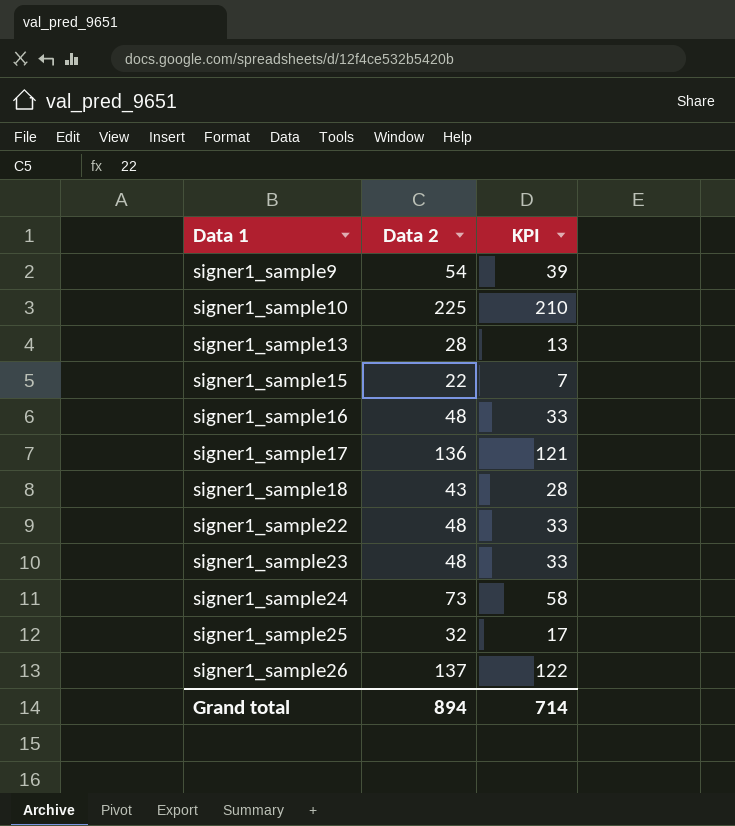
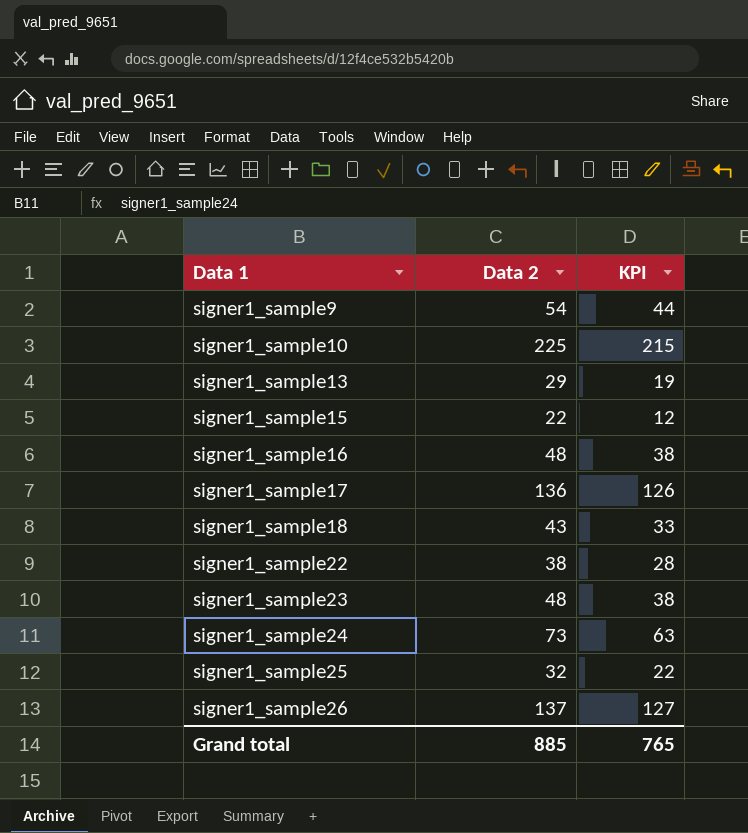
column KPI | formula: [Data 2] - 15 -> [Data 2] - 10
signer1_sample13 | Data 2: 28 -> 29
signer1_sample22 | Data 2: 48 -> 38
Grand total | Data 2: 894 -> 885
Grand total | KPI: 714 -> 765

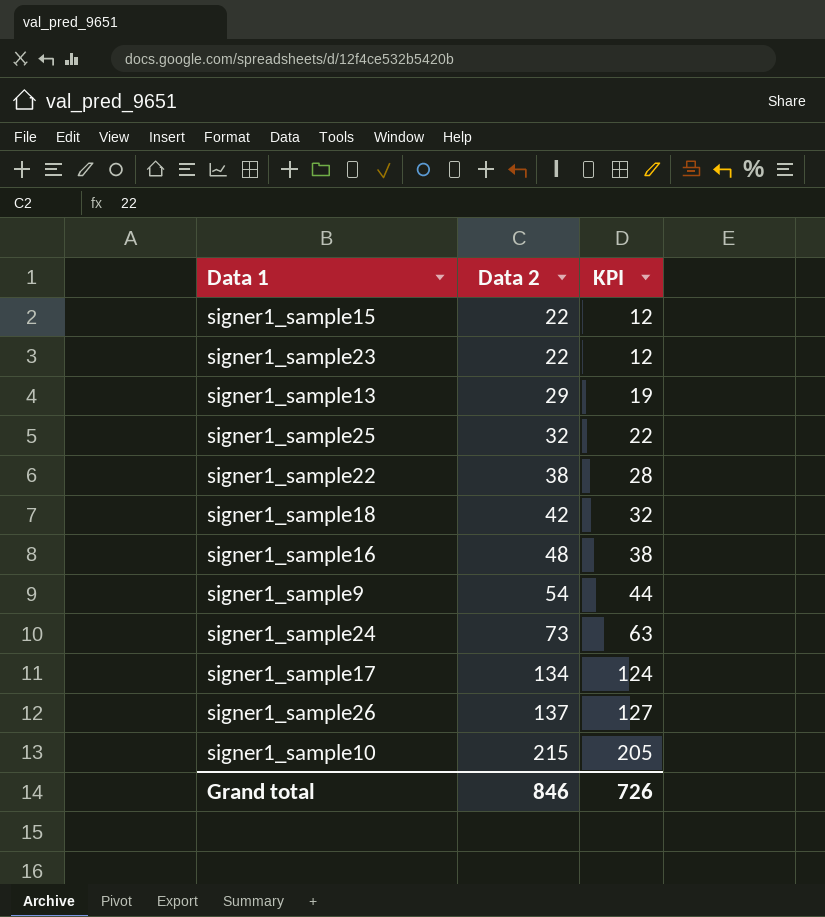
row order: Data 1 ascending -> Data 2 ascending
signer1_sample23 | Data 2: 48 -> 22
signer1_sample23 | KPI: 38 -> 12
signer1_sample18 | Data 2: 43 -> 42
signer1_sample18 | KPI: 33 -> 32
signer1_sample17 | Data 2: 136 -> 134
signer1_sample17 | KPI: 126 -> 124
signer1_sample10 | Data 2: 225 -> 215
signer1_sample10 | KPI: 215 -> 205
Grand total | Data 2: 885 -> 846
Grand total | KPI: 765 -> 726

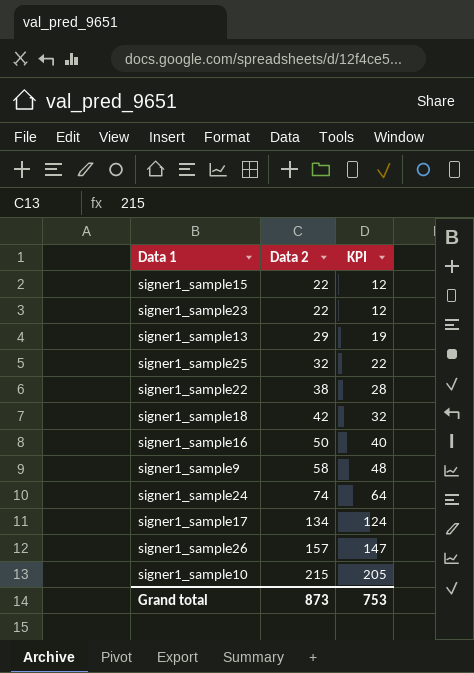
signer1_sample16 | Data 2: 48 -> 50
signer1_sample16 | KPI: 38 -> 40
signer1_sample9 | Data 2: 54 -> 58
signer1_sample9 | KPI: 44 -> 48
signer1_sample24 | Data 2: 73 -> 74
signer1_sample24 | KPI: 63 -> 64
signer1_sample26 | Data 2: 137 -> 157
signer1_sample26 | KPI: 127 -> 147
Grand total | Data 2: 846 -> 873
Grand total | KPI: 726 -> 753

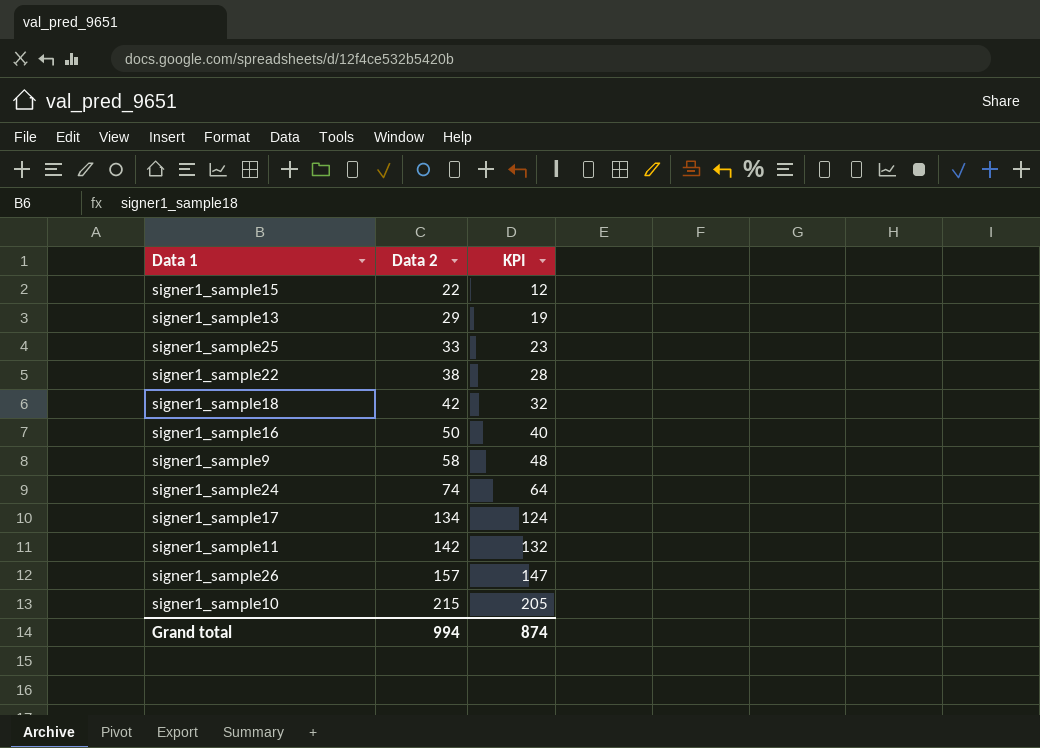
row signer1_sample23: 22 | 12 -> none
signer1_sample25 | Data 2: 32 -> 33
signer1_sample25 | KPI: 22 -> 23
row signer1_sample11: none -> 142 | 132
Grand total | Data 2: 873 -> 994
Grand total | KPI: 753 -> 874

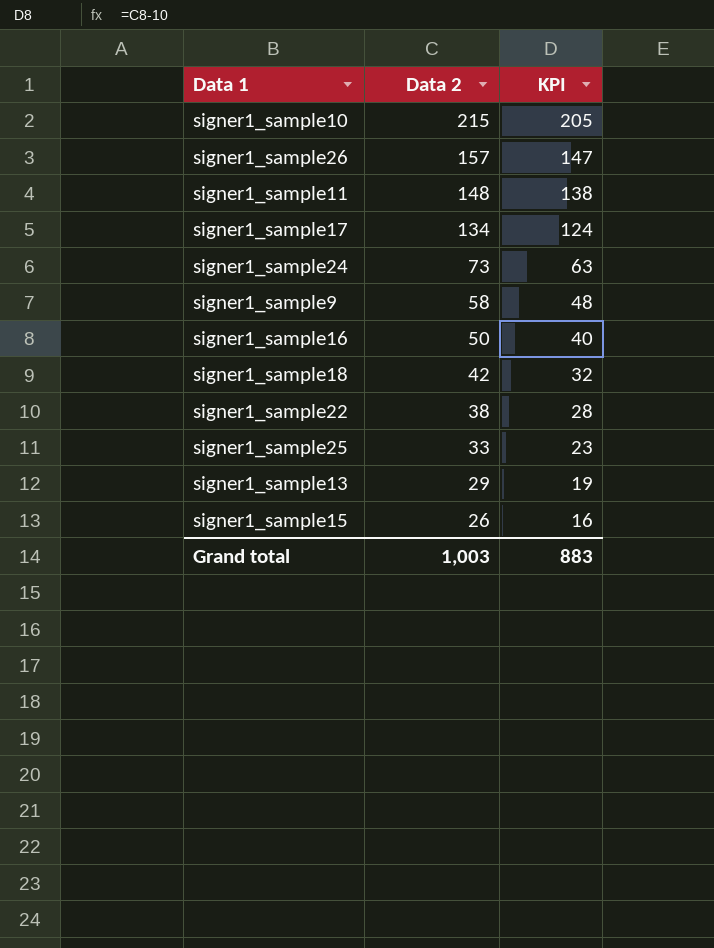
row order: Data 2 ascending -> Data 2 descending
signer1_sample11 | Data 2: 142 -> 148
signer1_sample11 | KPI: 132 -> 138
signer1_sample24 | Data 2: 74 -> 73
signer1_sample24 | KPI: 64 -> 63
signer1_sample15 | Data 2: 22 -> 26
signer1_sample15 | KPI: 12 -> 16
Grand total | Data 2: 994 -> 1,003
Grand total | KPI: 874 -> 883

